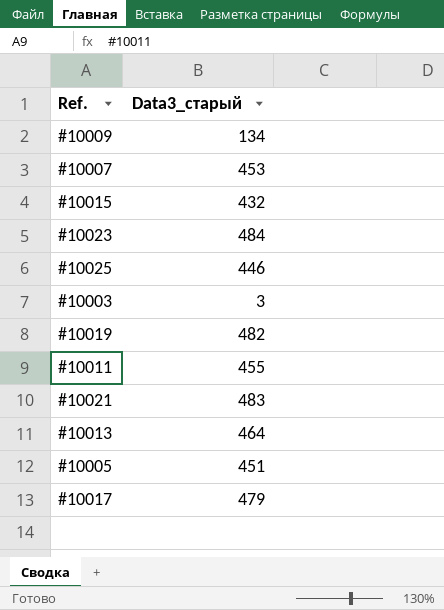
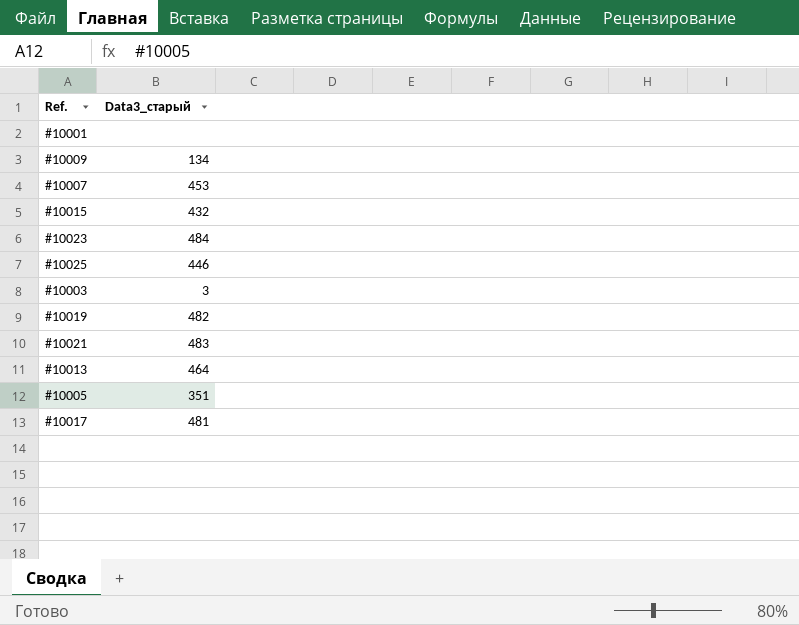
row #10011: 455 -> none
row #10001: none -> none
#10005 | Data3_старый: 451 -> 351
#10017 | Data3_старый: 479 -> 481

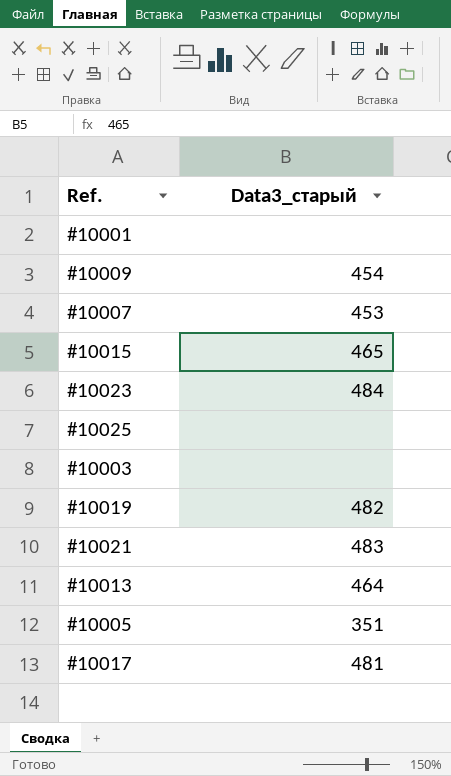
#10009 | Data3_старый: 134 -> 454
#10015 | Data3_старый: 432 -> 465
#10025 | Data3_старый: 446 -> none
#10003 | Data3_старый: 3 -> none

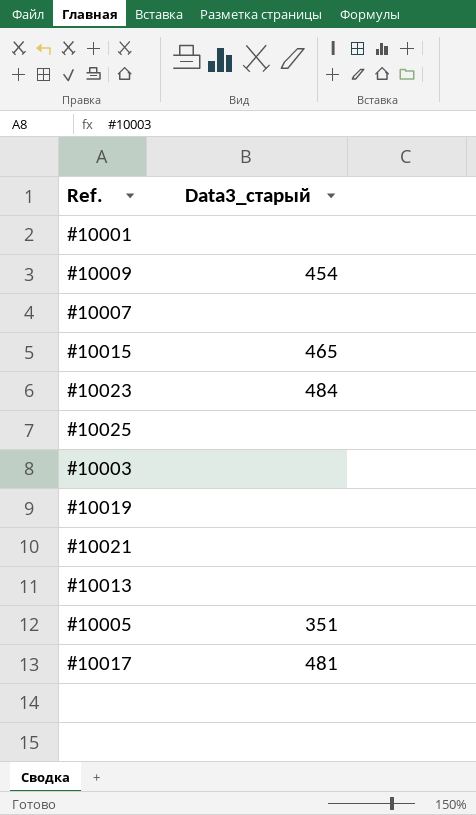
#10007 | Data3_старый: 453 -> none
#10019 | Data3_старый: 482 -> none
#10021 | Data3_старый: 483 -> none
#10013 | Data3_старый: 464 -> none

